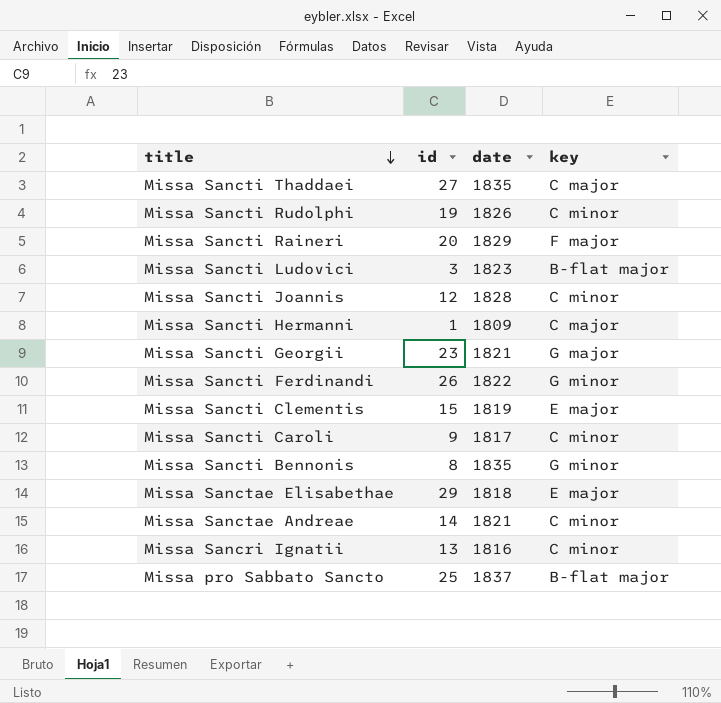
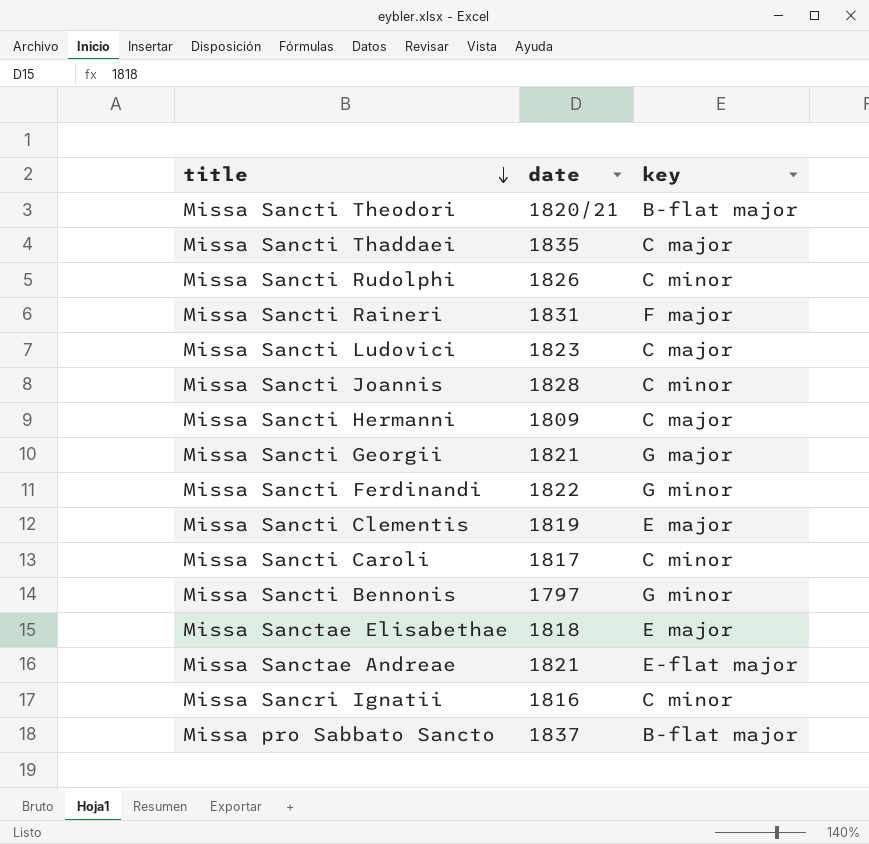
column id | position: 2 -> none
row Missa Sancti Theodori: none -> 1820/21 | B-flat major
Missa Sancti Raineri | date: 1829 -> 1831
Missa Sancti Ludovici | key: B-flat major -> C major
Missa Sancti Bennonis | date: 1835 -> 1797
Missa Sanctae Andreae | key: C minor -> E-flat major

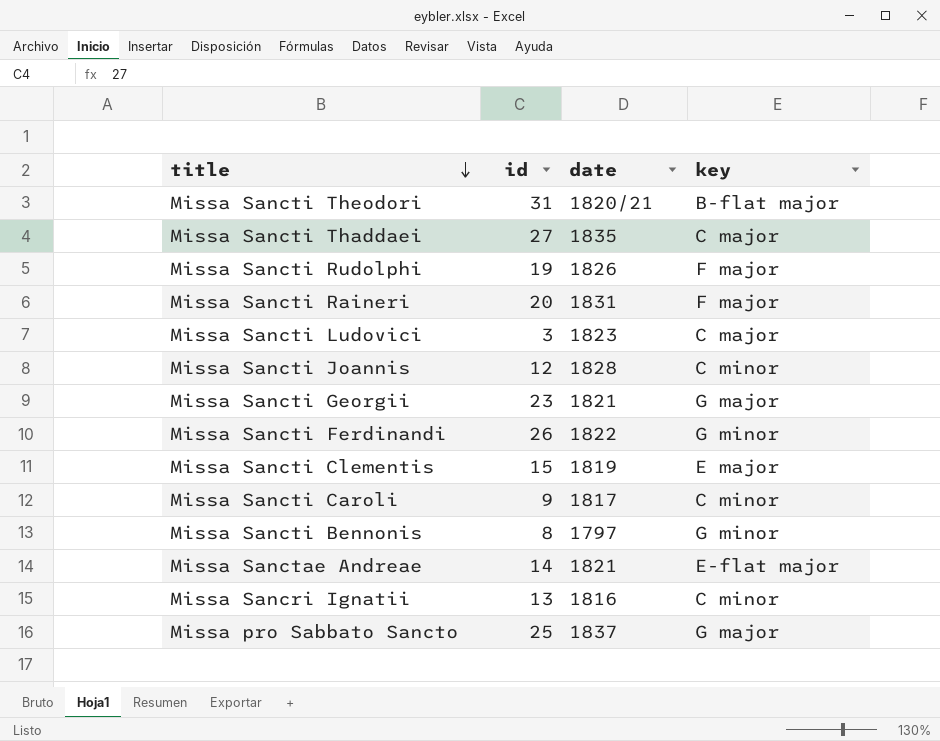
column id | position: none -> 2
row Missa Sancti Hermanni: 1809 | C major -> none
row Missa Sanctae Elisabethae: 1818 | E major -> none
Missa Sancti Rudolphi | key: C minor -> F major
Missa pro Sabbato Sancto | key: B-flat major -> G major

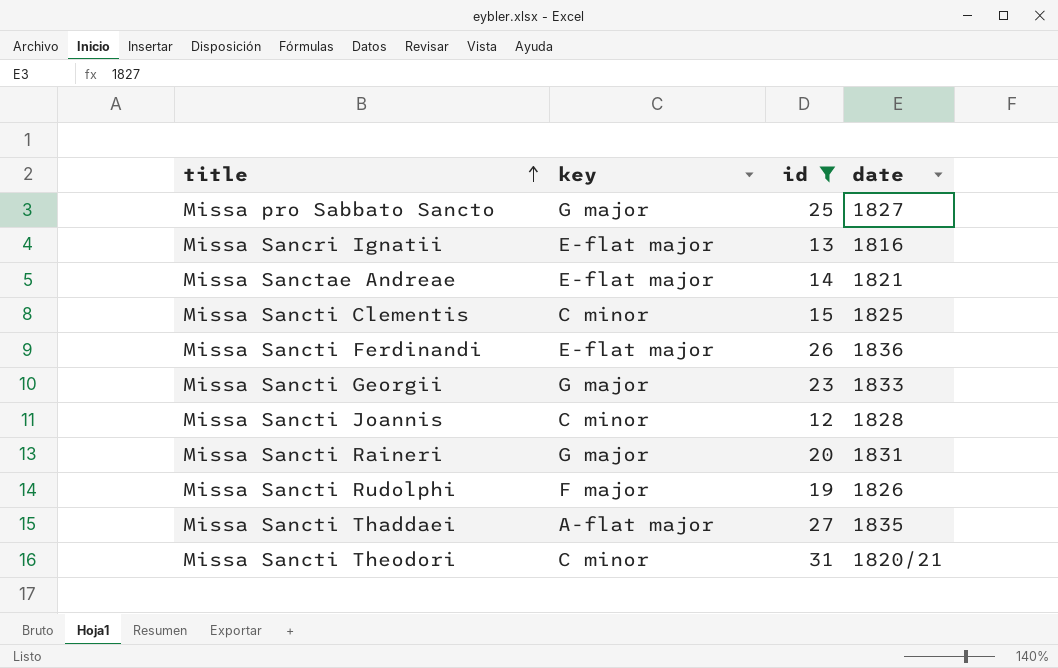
filter: none -> id >= 12
row order: title descending -> title ascending
column key | position: 4 -> 2
Missa pro Sabbato Sancto | date: 1837 -> 1827
Missa Sancri Ignatii | key: C minor -> E-flat major
Missa Sancti Clementis | key: E major -> C minor
Missa Sancti Clementis | date: 1819 -> 1825
Missa Sancti Ferdinandi | key: G minor -> E-flat major
Missa Sancti Ferdinandi | date: 1822 -> 1836
Missa Sancti Georgii | date: 1821 -> 1833
Missa Sancti Raineri | key: F major -> G major
Missa Sancti Thaddaei | key: C major -> A-flat major
Missa Sancti Theodori | key: B-flat major -> C minor

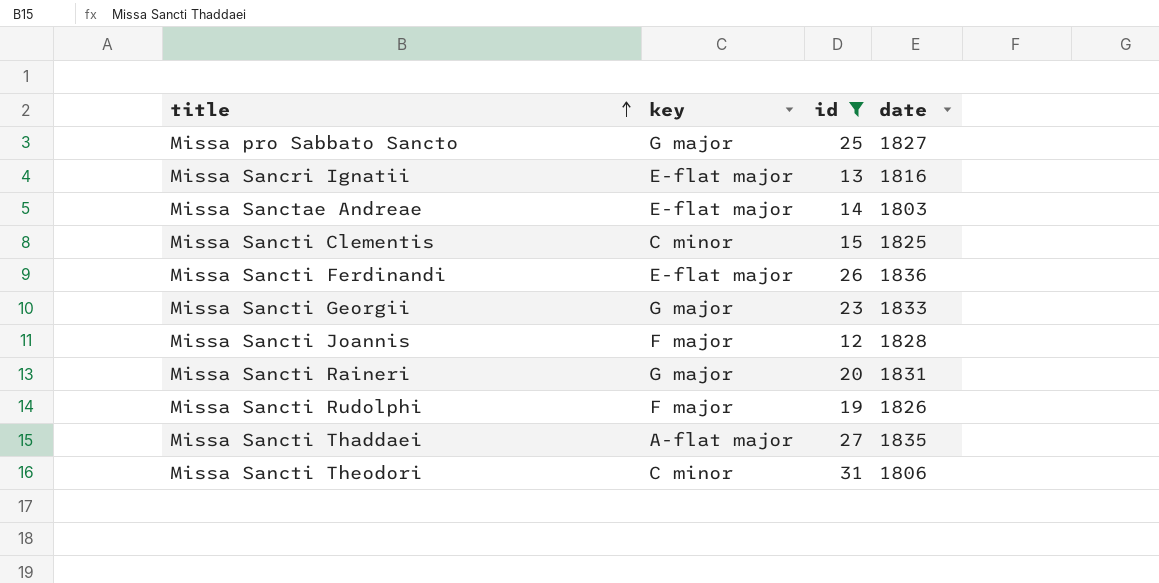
Missa Sanctae Andreae | date: 1821 -> 1803
Missa Sancti Joannis | key: C minor -> F major
Missa Sancti Theodori | date: 1820/21 -> 1806

